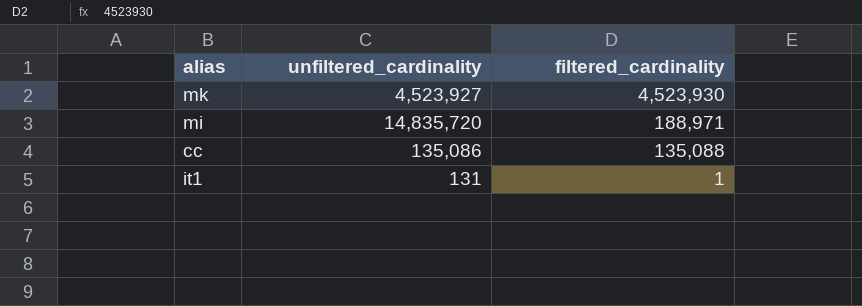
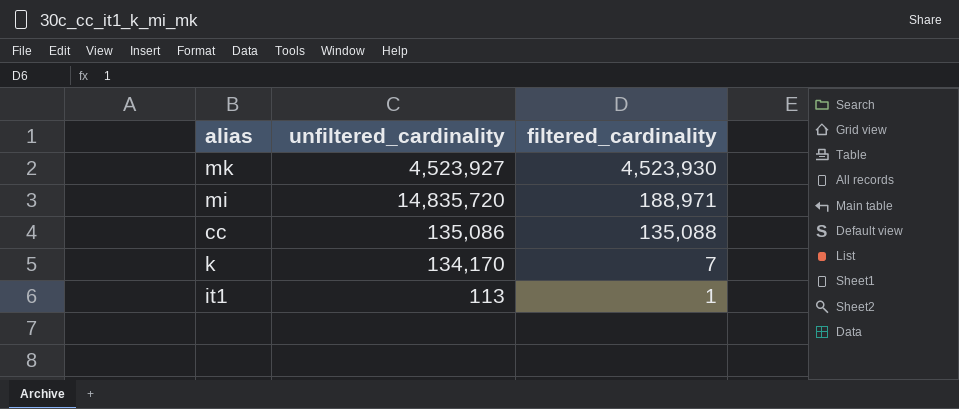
row k: none -> 134,170 | 7
it1 | unfiltered_cardinality: 131 -> 113

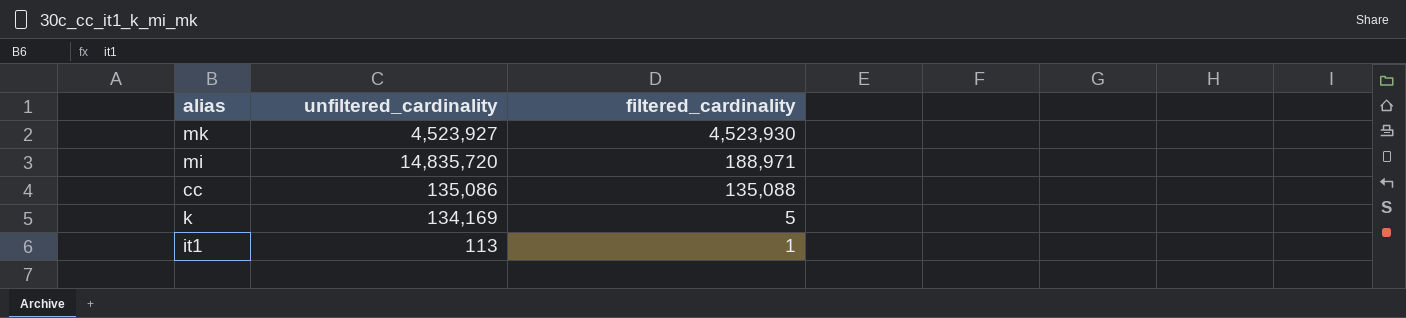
k | unfiltered_cardinality: 134,170 -> 134,169
k | filtered_cardinality: 7 -> 5

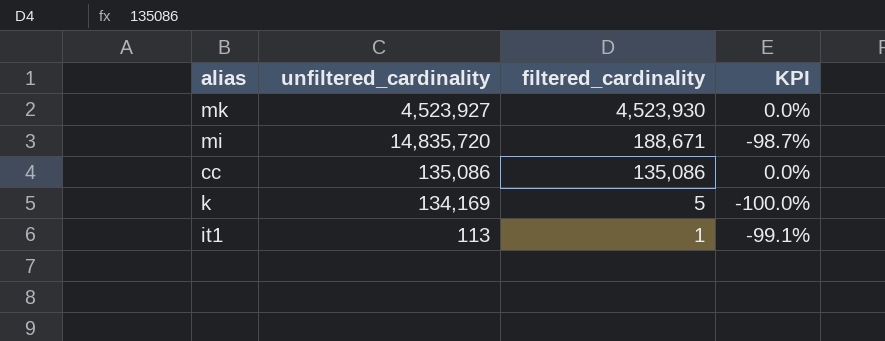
column KPI | formula: none -> ([filtered_cardinality] - [unfiltered_cardinality]) / [unfiltered_cardinality]
mi | filtered_cardinality: 188,971 -> 188,671
cc | filtered_cardinality: 135,088 -> 135,086

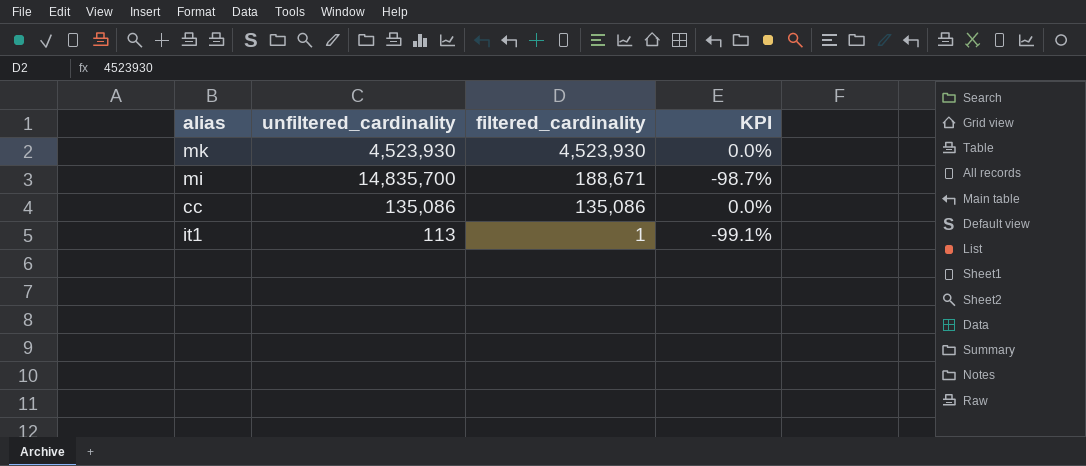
row k: 134,169 | 5 | -100.0% -> none
mk | unfiltered_cardinality: 4,523,927 -> 4,523,930
mi | unfiltered_cardinality: 14,835,720 -> 14,835,700

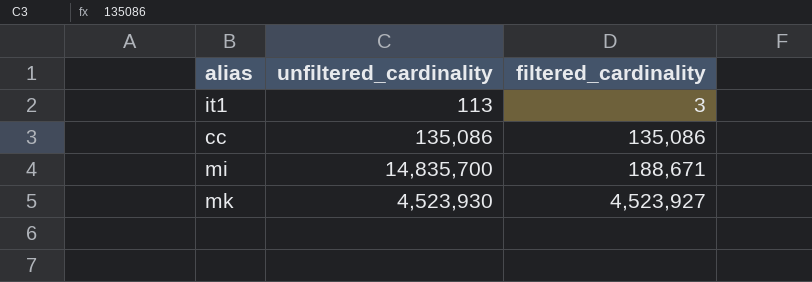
row order: filtered_cardinality descending -> filtered_cardinality ascending
column KPI | formula: ([filtered_cardinality] - [unfiltered_cardinality]) / [unfiltered_cardinality] -> none
it1 | filtered_cardinality: 1 -> 3
mk | filtered_cardinality: 4,523,930 -> 4,523,927

